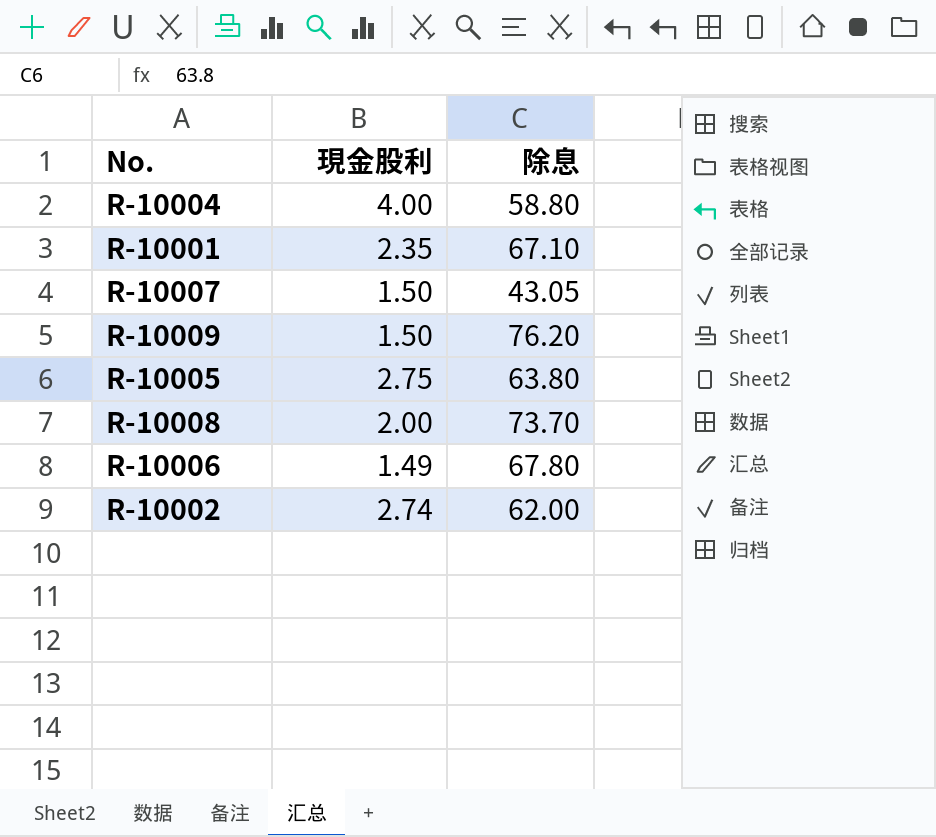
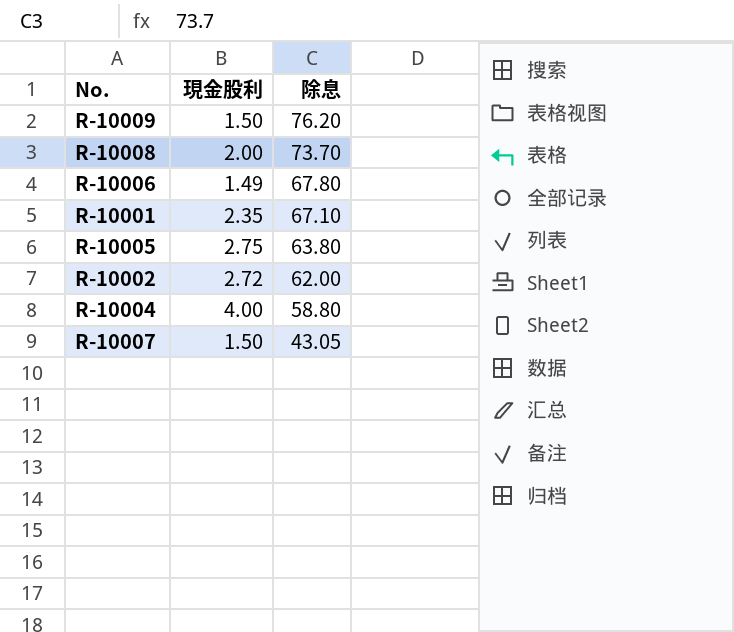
row order: none -> 除息 descending
R-10002 | 現金股利: 2.74 -> 2.72

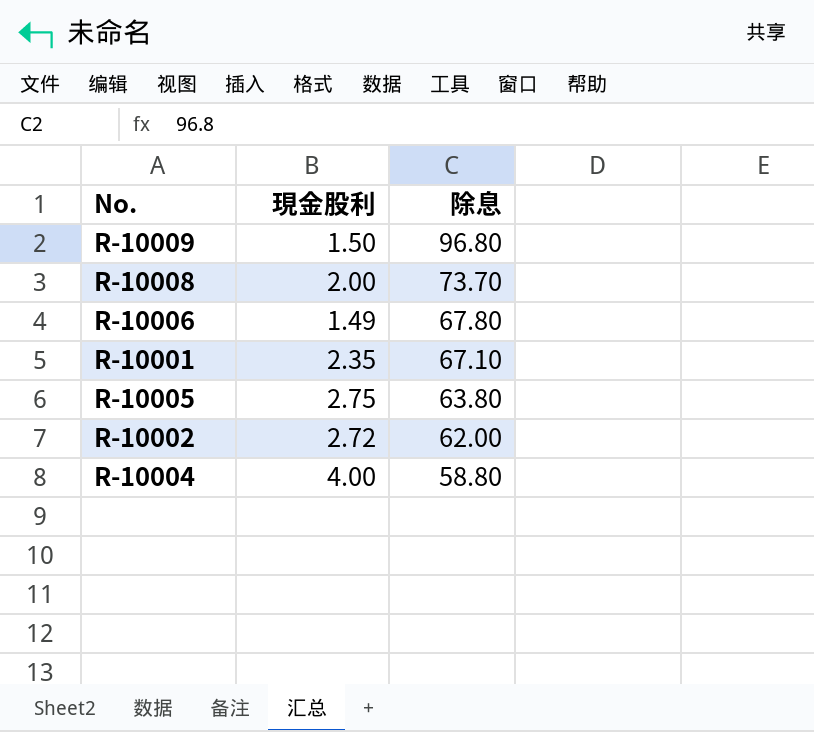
row R-10007: 1.50 | 43.05 -> none
R-10009 | 除息: 76.20 -> 96.80

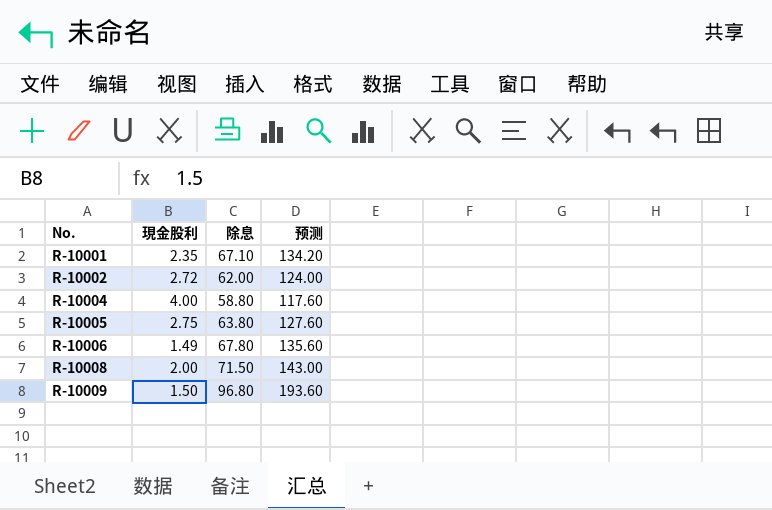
row order: 除息 descending -> No. ascending
column 预测 | formula: none -> [除息] * 2
R-10008 | 除息: 73.70 -> 71.50

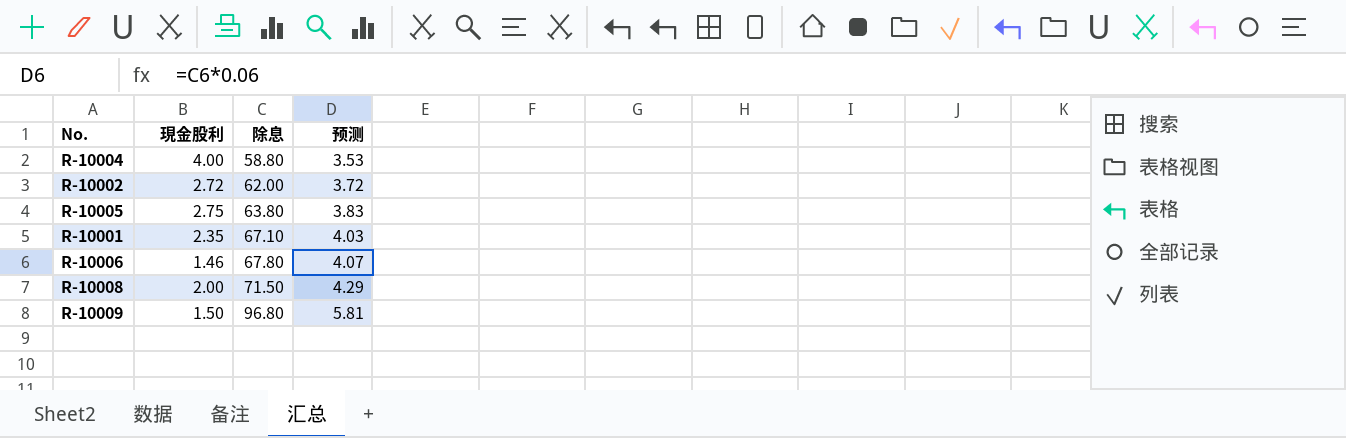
row order: No. ascending -> 除息 ascending
column 预测 | formula: [除息] * 2 -> [除息] * 0.06
R-10006 | 現金股利: 1.49 -> 1.46

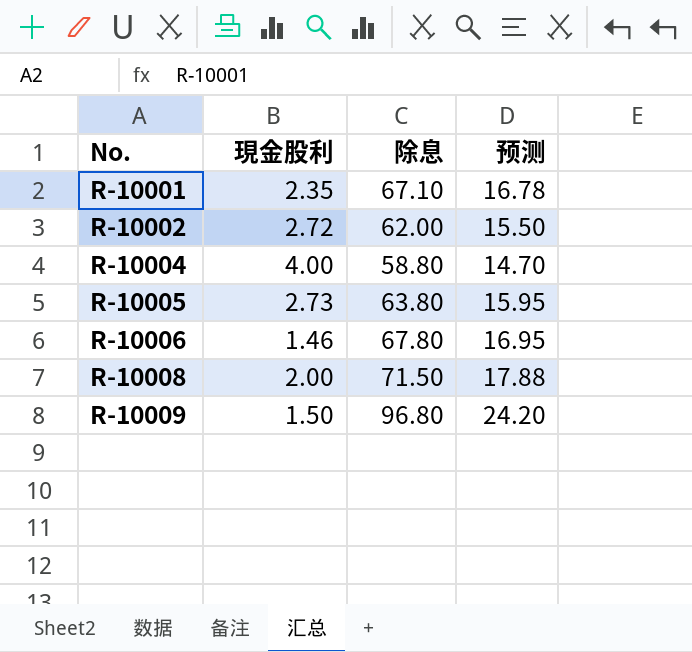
row order: 除息 ascending -> No. ascending
column 预测 | formula: [除息] * 0.06 -> [除息] * 0.25
R-10005 | 現金股利: 2.75 -> 2.73

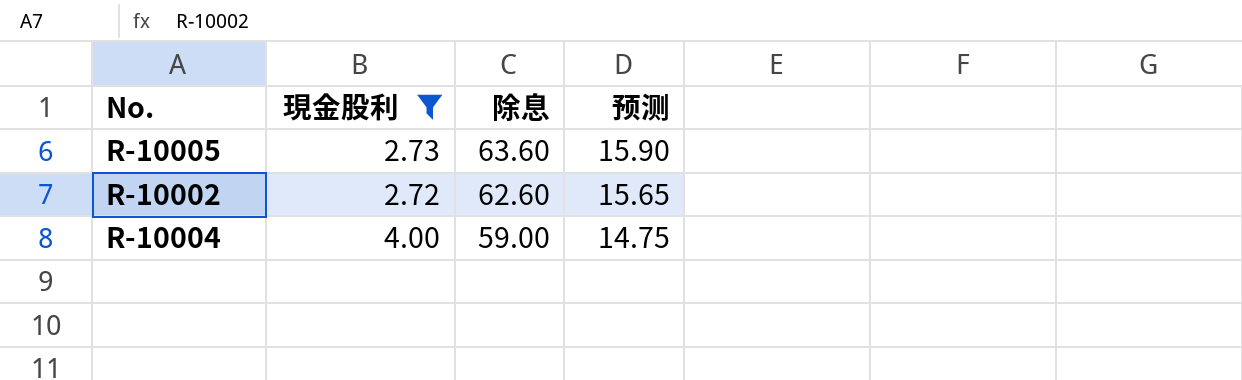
filter: none -> 現金股利 >= 2.72
row order: No. ascending -> 除息 descending
R-10005 | 除息: 63.80 -> 63.60
R-10005 | 预测: 15.95 -> 15.90
R-10002 | 除息: 62.00 -> 62.60
R-10002 | 预测: 15.50 -> 15.65
R-10004 | 除息: 58.80 -> 59.00
R-10004 | 预测: 14.70 -> 14.75

